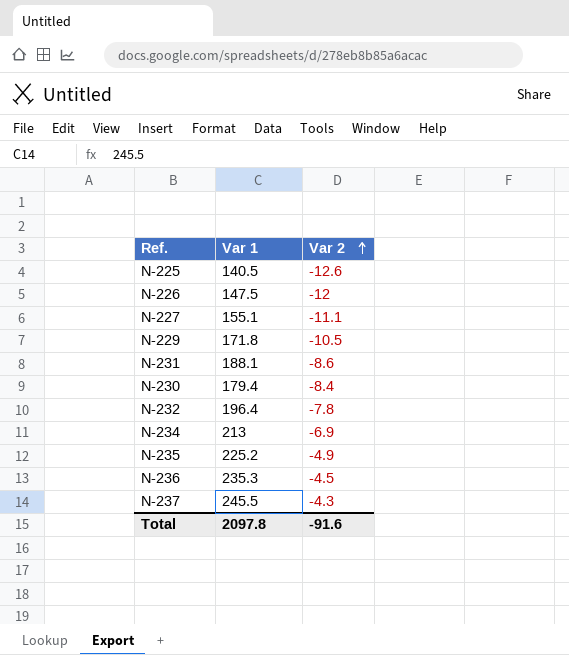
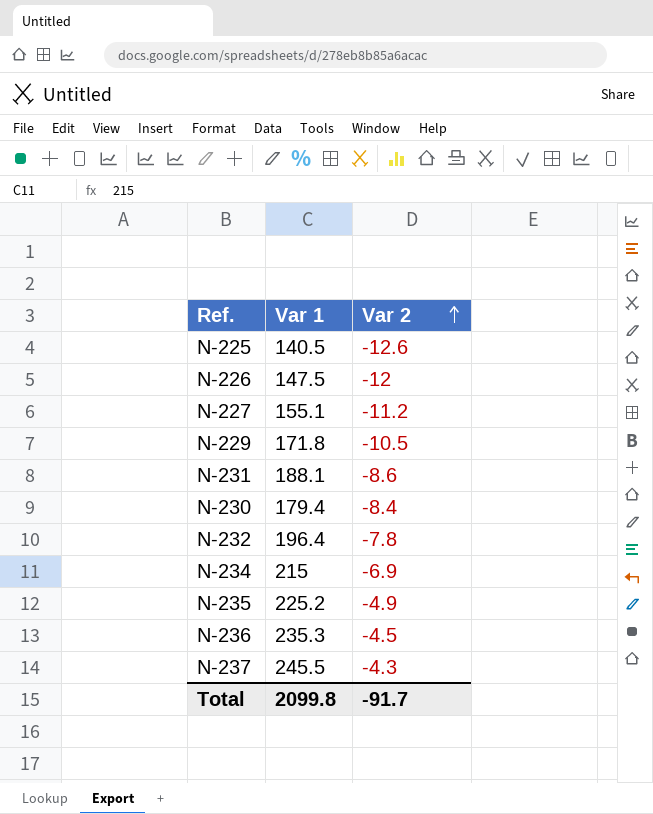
N-227 | Var 2: -11.1 -> -11.2
N-234 | Var 1: 213 -> 215
Total | Var 1: 2097.8 -> 2099.8
Total | Var 2: -91.6 -> -91.7

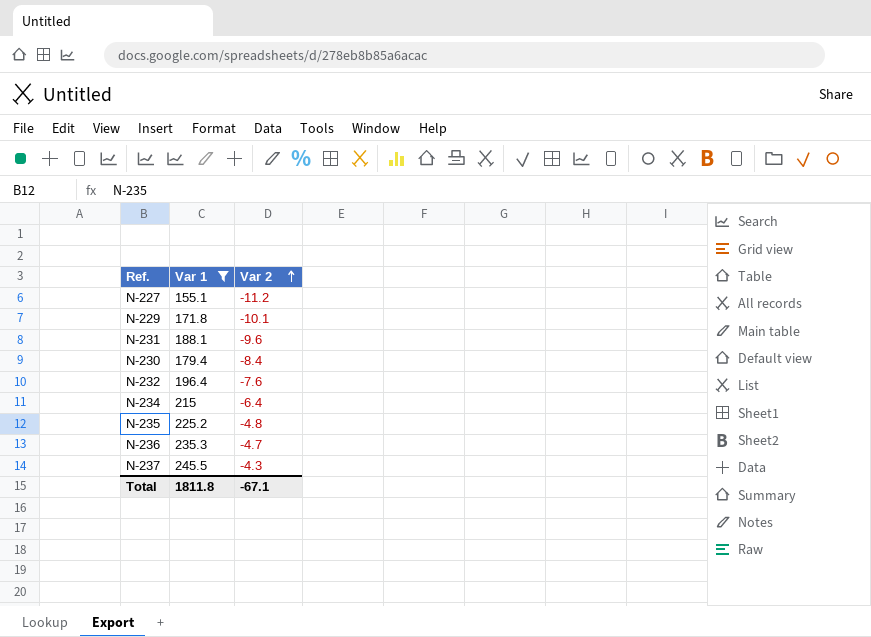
filter: none -> Var 1 >= 155.1
N-229 | Var 2: -10.5 -> -10.1
N-231 | Var 2: -8.6 -> -9.6
N-232 | Var 2: -7.8 -> -7.6
N-234 | Var 2: -6.9 -> -6.4
N-235 | Var 2: -4.9 -> -4.8
N-236 | Var 2: -4.5 -> -4.7
Total | Var 1: 2099.8 -> 1811.8
Total | Var 2: -91.7 -> -67.1

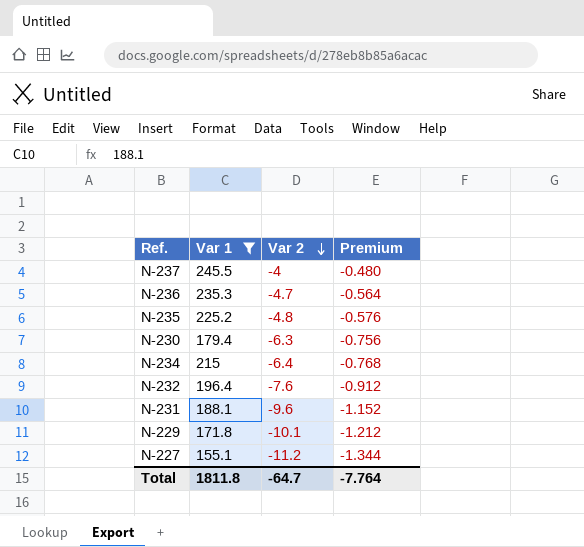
row order: Var 2 ascending -> Var 2 descending
column Premium | formula: none -> [Var 2] * 0.12
N-237 | Var 2: -4.3 -> -4
N-230 | Var 2: -8.4 -> -6.3
Total | Var 2: -67.1 -> -64.7

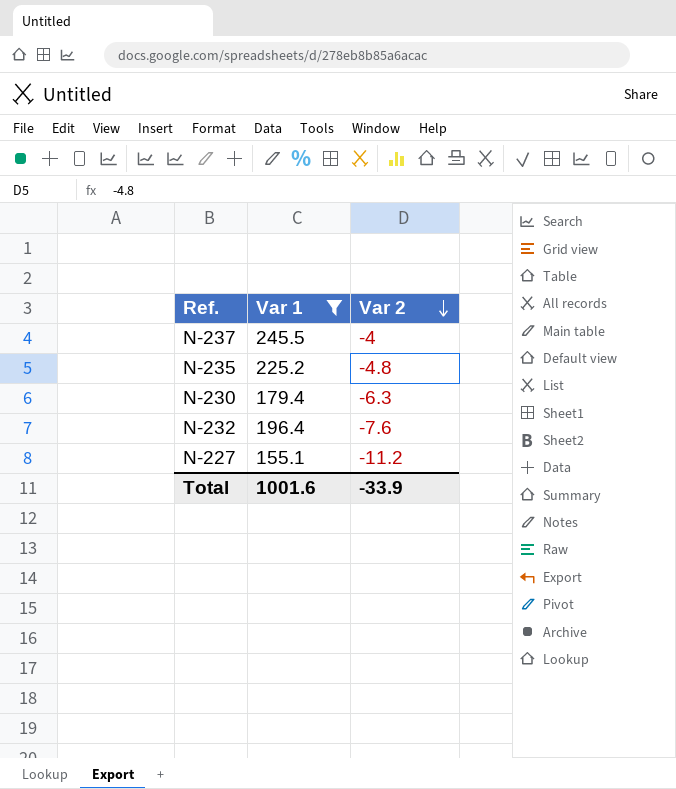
column Premium | formula: [Var 2] * 0.12 -> none
row N-236: 235.3 | -4.7 | -0.564 -> none
row N-234: 215 | -6.4 | -0.768 -> none
row N-231: 188.1 | -9.6 | -1.152 -> none
row N-229: 171.8 | -10.1 | -1.212 -> none
Total | Var 1: 1811.8 -> 1001.6
Total | Var 2: -64.7 -> -33.9

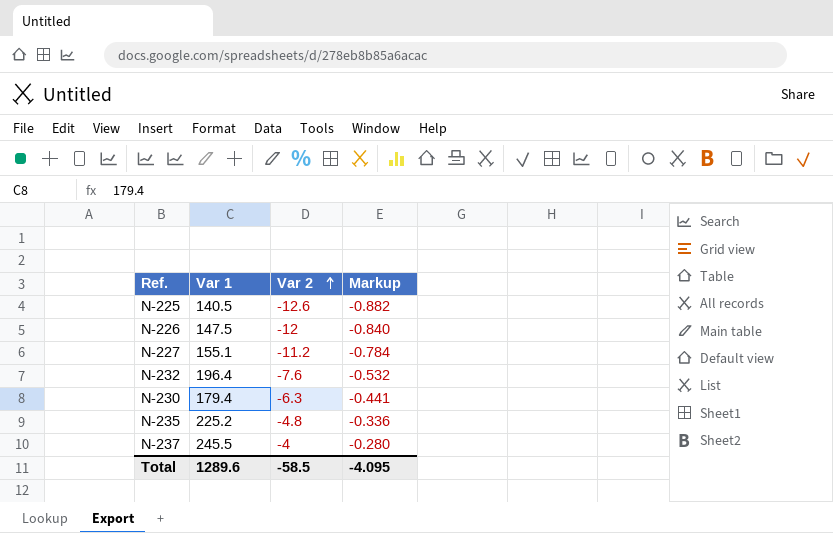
filter: Var 1 >= 155.1 -> none
row order: Var 2 descending -> Var 2 ascending
column Markup | formula: none -> [Var 2] * 0.07
Total | Var 1: 1001.6 -> 1289.6
Total | Var 2: -33.9 -> -58.5

